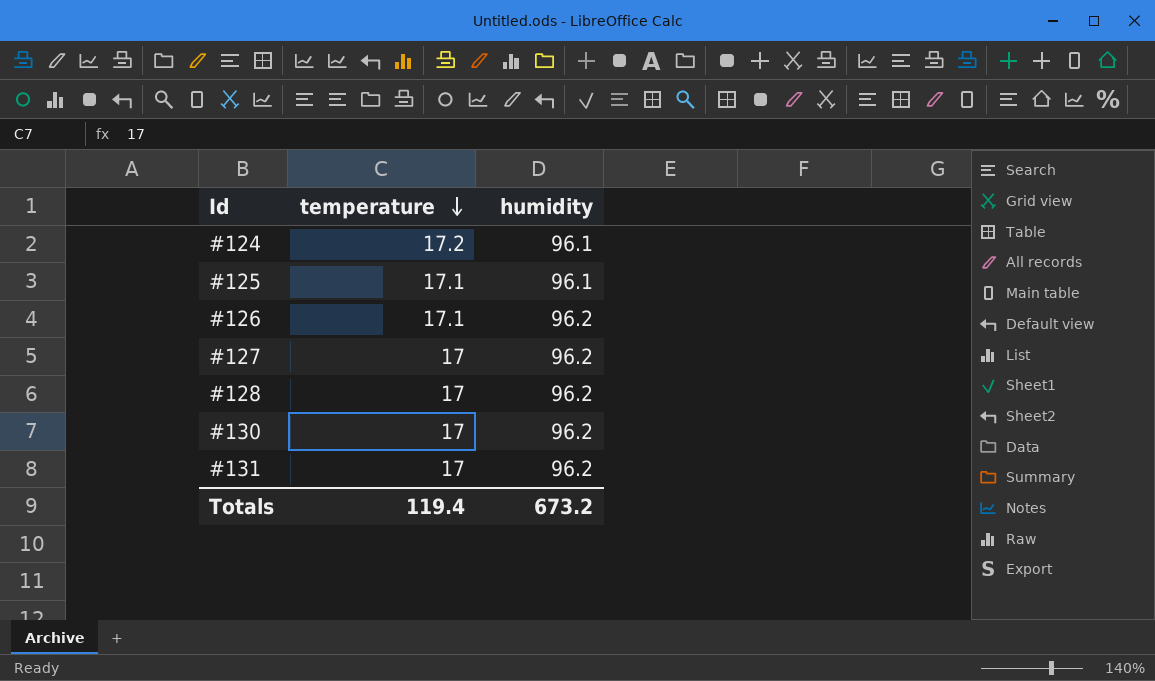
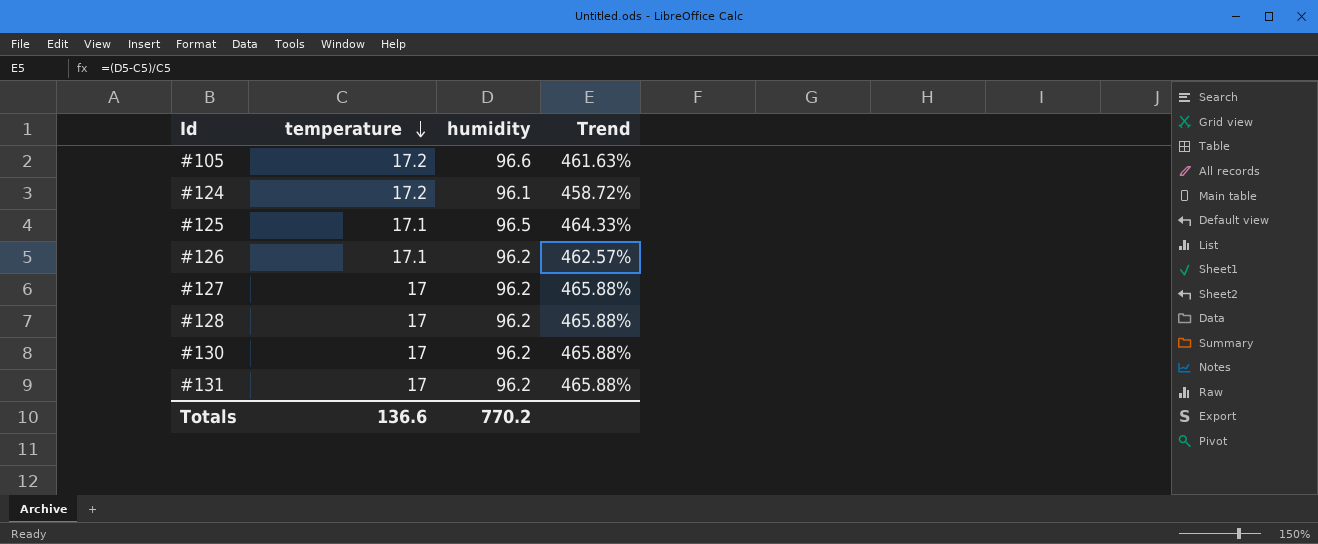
column Trend | formula: none -> ([humidity] - [temperature]) / [temperature]
row #105: none -> 17.2 | 96.6 | 461.63%
#125 | humidity: 96.1 -> 96.5
Totals | temperature: 119.4 -> 136.6
Totals | humidity: 673.2 -> 770.2

